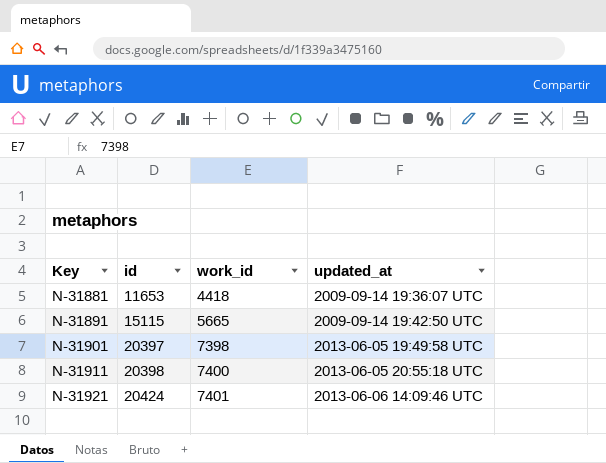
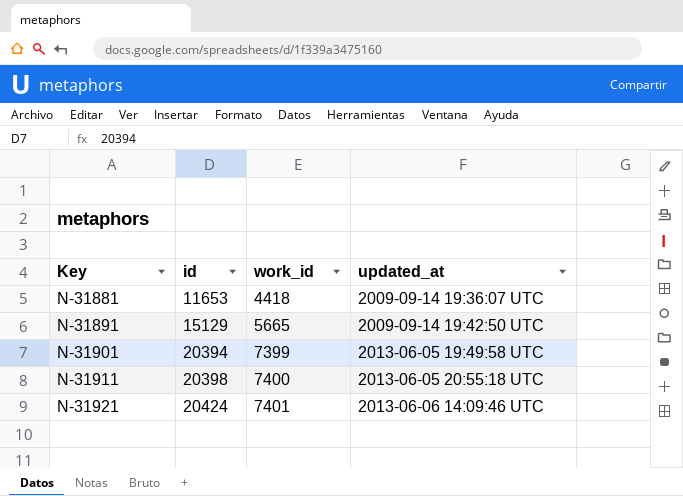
N-31891 | id: 15115 -> 15129
N-31901 | id: 20397 -> 20394
N-31901 | work_id: 7398 -> 7399

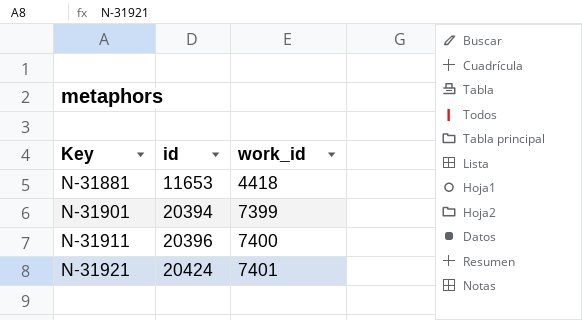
column updated_at | position: 4 -> none
row N-31891: 15129 | 5665 | 2009-09-14 19:42:50 UTC -> none
N-31911 | id: 20398 -> 20396

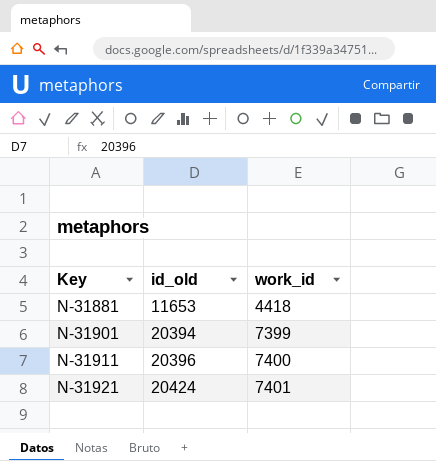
column name: id -> id_old

